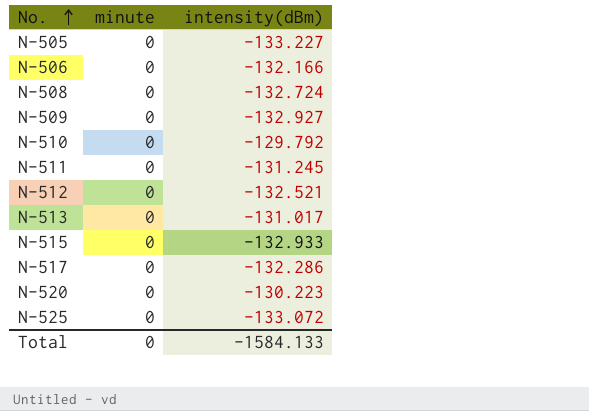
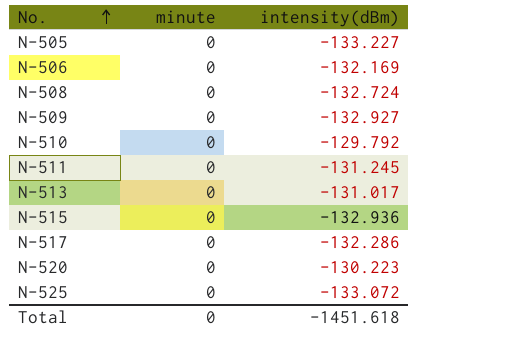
row N-512: 0 | -132.521 -> none
N-506 | intensity(dBm): -132.166 -> -132.169
N-515 | intensity(dBm): -132.933 -> -132.936
Total | intensity(dBm): -1584.133 -> -1451.618

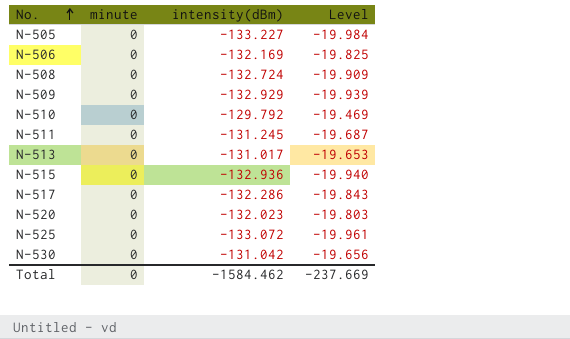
column Level | formula: none -> [intensity(dBm)] * 0.15
N-509 | intensity(dBm): -132.927 -> -132.929
N-520 | intensity(dBm): -130.223 -> -132.023
row N-530: none -> 0 | -131.042 | -19.656
Total | intensity(dBm): -1451.618 -> -1584.462

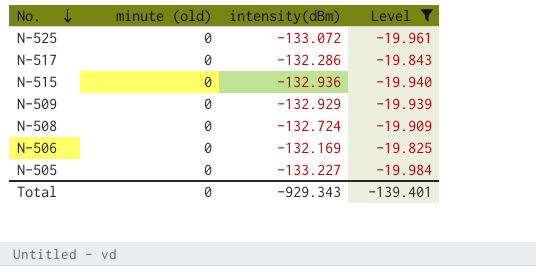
filter: none -> Level <= -19.825
row order: No. ascending -> No. descending
column name: minute -> minute (old)
Total | intensity(dBm): -1584.462 -> -929.343
Total | Level: -237.669 -> -139.401

